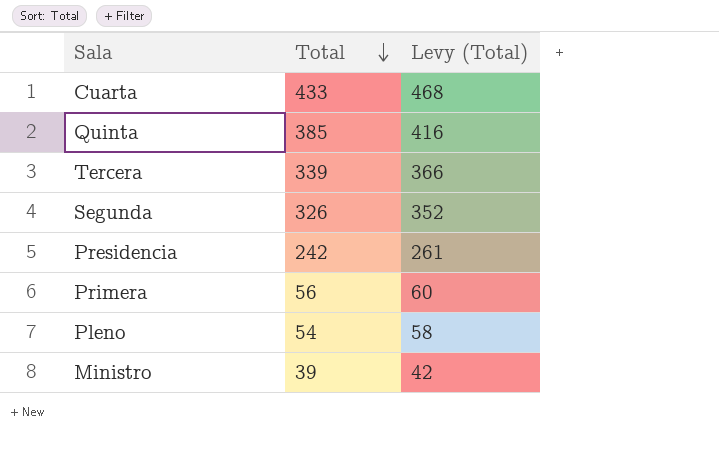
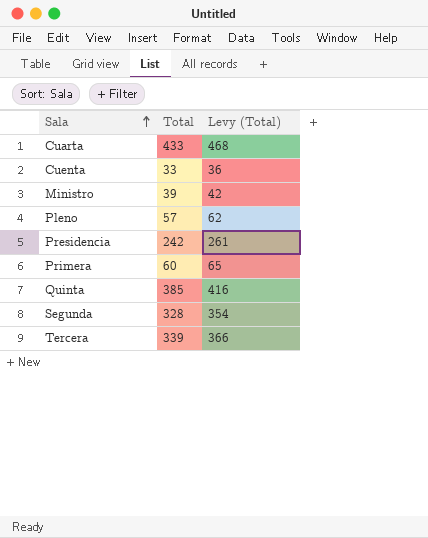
row order: Total descending -> Sala ascending
row Cuenta: none -> 33 | 36
Pleno | Total: 54 -> 57
Pleno | Levy (Total): 58 -> 62
Primera | Total: 56 -> 60
Primera | Levy (Total): 60 -> 65
Segunda | Total: 326 -> 328
Segunda | Levy (Total): 352 -> 354

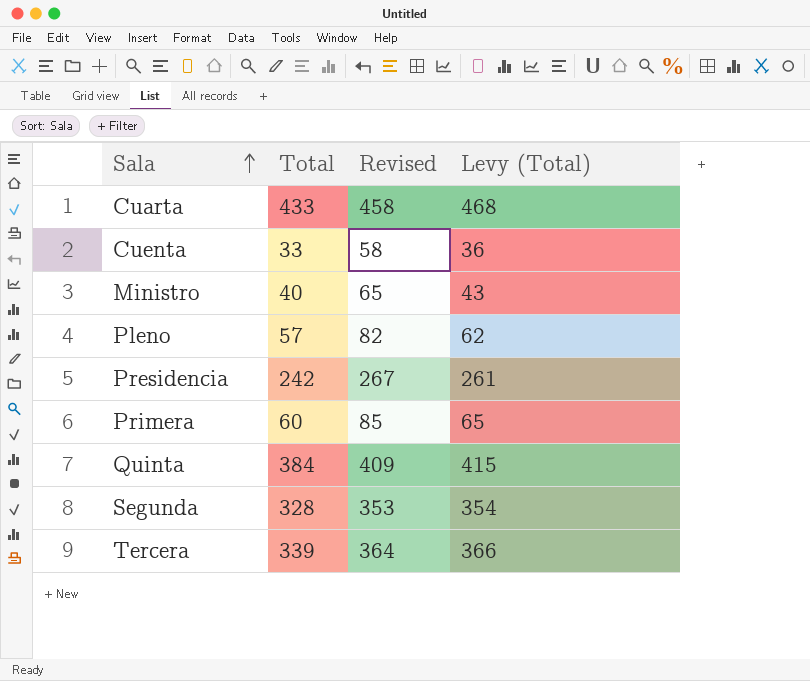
column Revised | formula: none -> [Total] + 25
Ministro | Total: 39 -> 40
Ministro | Levy (Total): 42 -> 43
Quinta | Total: 385 -> 384
Quinta | Levy (Total): 416 -> 415

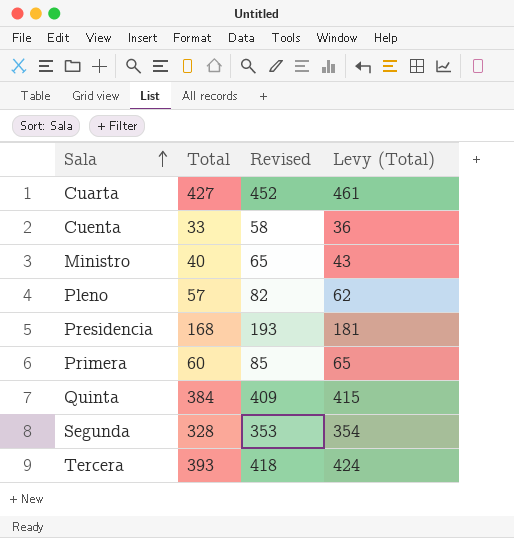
Cuarta | Total: 433 -> 427
Cuarta | Revised: 458 -> 452
Cuarta | Levy (Total): 468 -> 461
Presidencia | Total: 242 -> 168
Presidencia | Revised: 267 -> 193
Presidencia | Levy (Total): 261 -> 181
Tercera | Total: 339 -> 393
Tercera | Revised: 364 -> 418
Tercera | Levy (Total): 366 -> 424

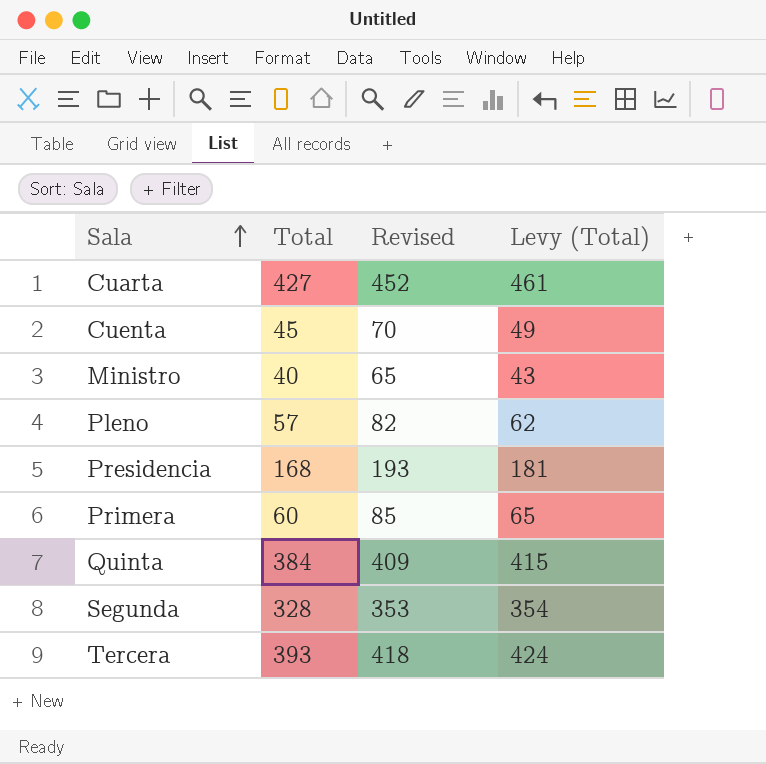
Cuenta | Total: 33 -> 45
Cuenta | Revised: 58 -> 70
Cuenta | Levy (Total): 36 -> 49

